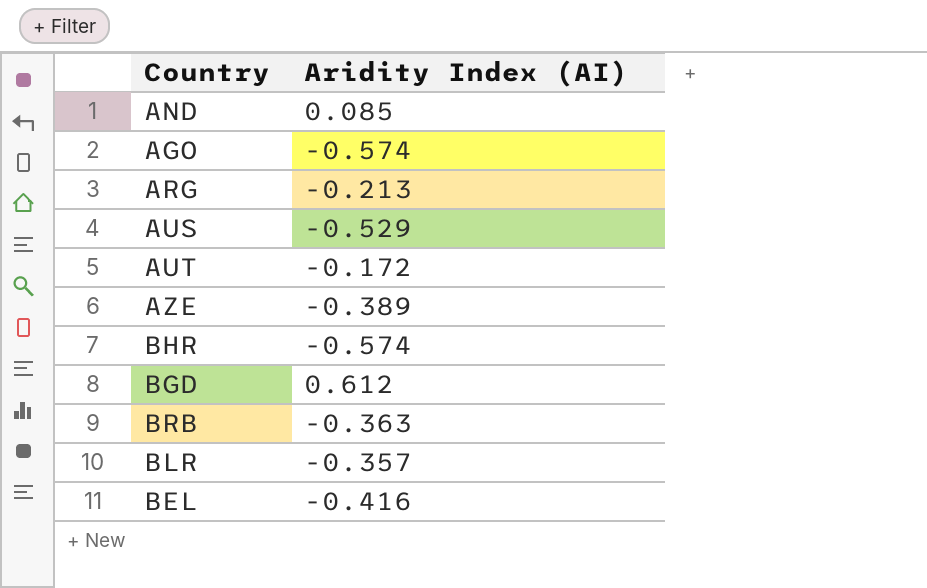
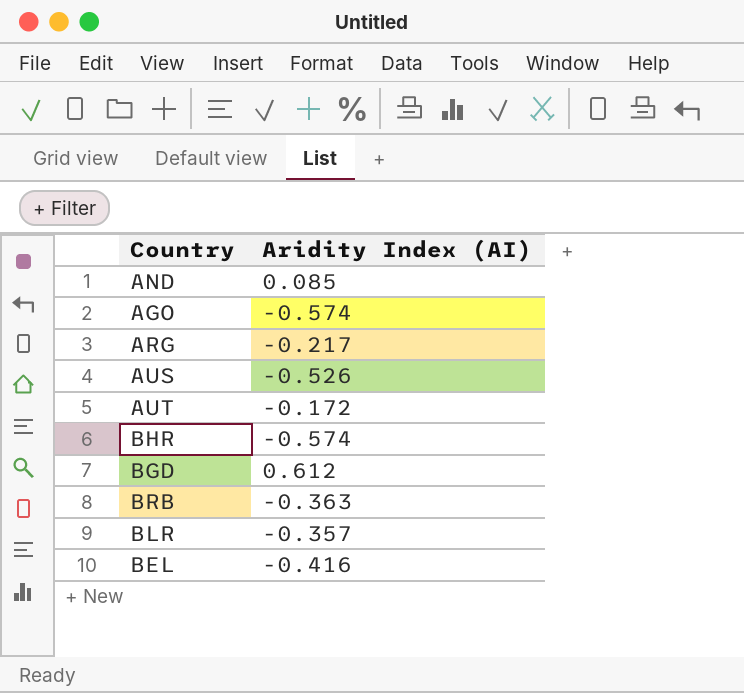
row AZE: -0.389 -> none
ARG | Aridity Index (AI): -0.213 -> -0.217
AUS | Aridity Index (AI): -0.529 -> -0.526

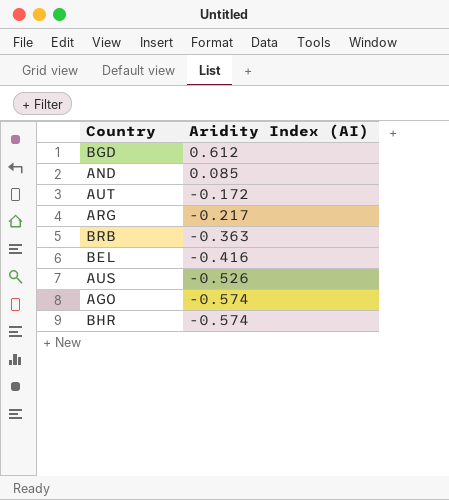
row order: none -> Aridity Index (AI) descending
row BLR: -0.357 -> none

